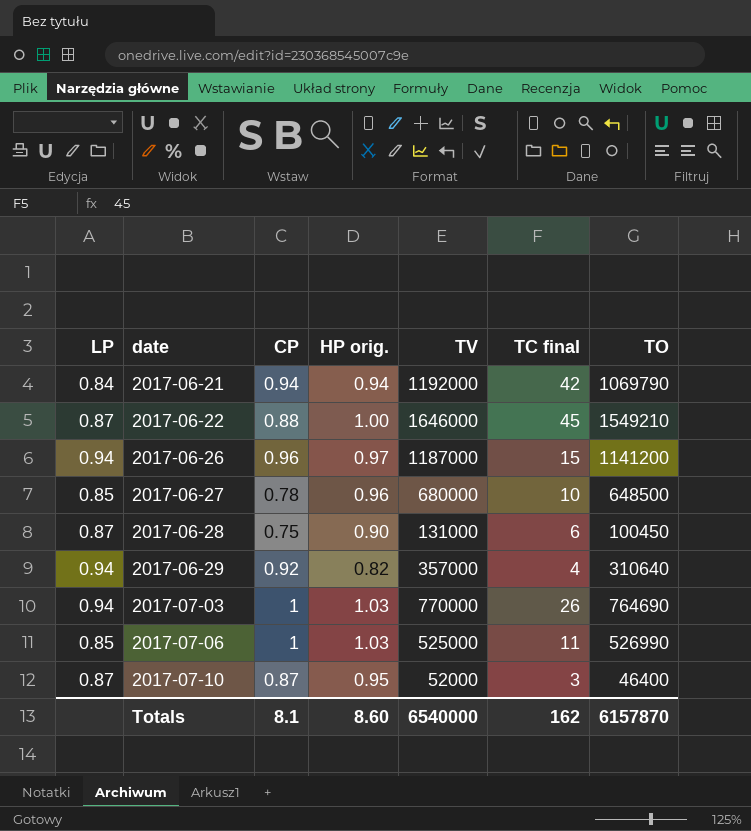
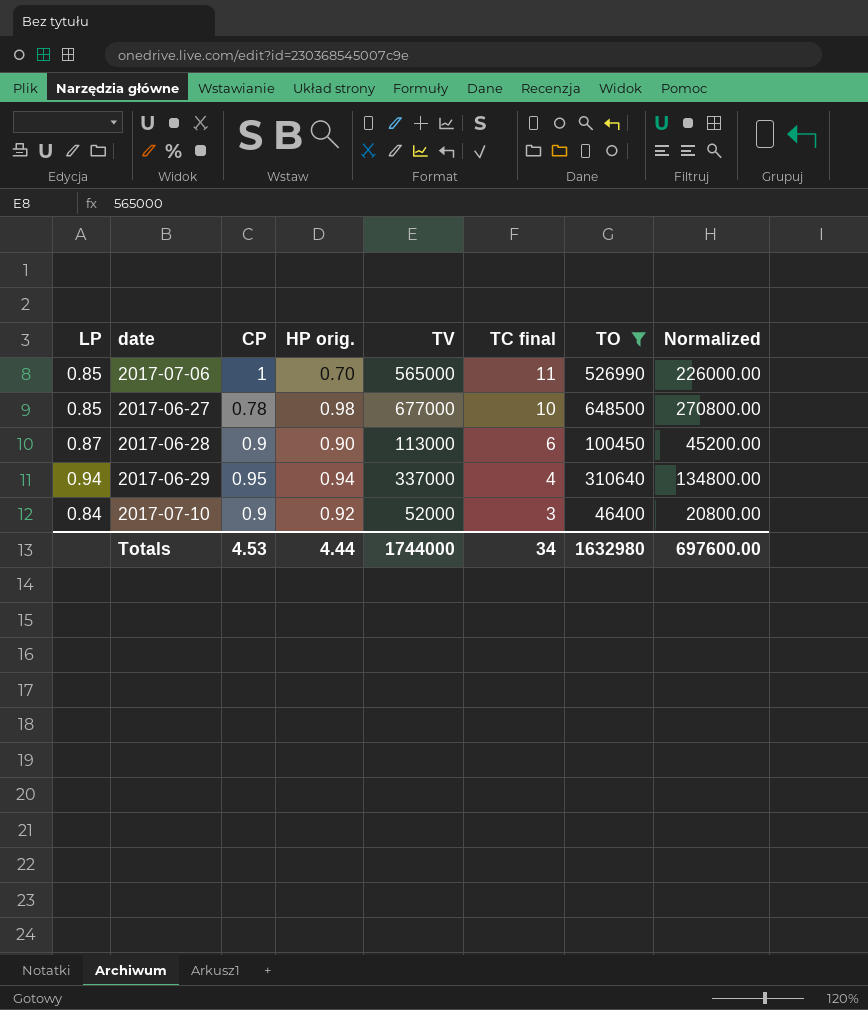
filter: none -> TO <= 648500
row order: date ascending -> TC final descending
column Normalized | formula: none -> [TV] * 0.4
2017-07-06 | HP orig.: 1.03 -> 0.70
2017-07-06 | TV: 525000 -> 565000
2017-06-27 | HP orig.: 0.96 -> 0.98
2017-06-27 | TV: 680000 -> 677000
2017-06-28 | CP: 0.75 -> 0.9
2017-06-28 | TV: 131000 -> 113000
2017-06-29 | CP: 0.92 -> 0.95
2017-06-29 | HP orig.: 0.82 -> 0.94
2017-06-29 | TV: 357000 -> 337000
2017-07-10 | LP: 0.87 -> 0.84
2017-07-10 | CP: 0.87 -> 0.9
2017-07-10 | HP orig.: 0.95 -> 0.92
Totals | CP: 8.1 -> 4.53
Totals | HP orig.: 8.60 -> 4.44
Totals | TV: 6540000 -> 1744000
Totals | TC final: 162 -> 34
Totals | TO: 6157870 -> 1632980

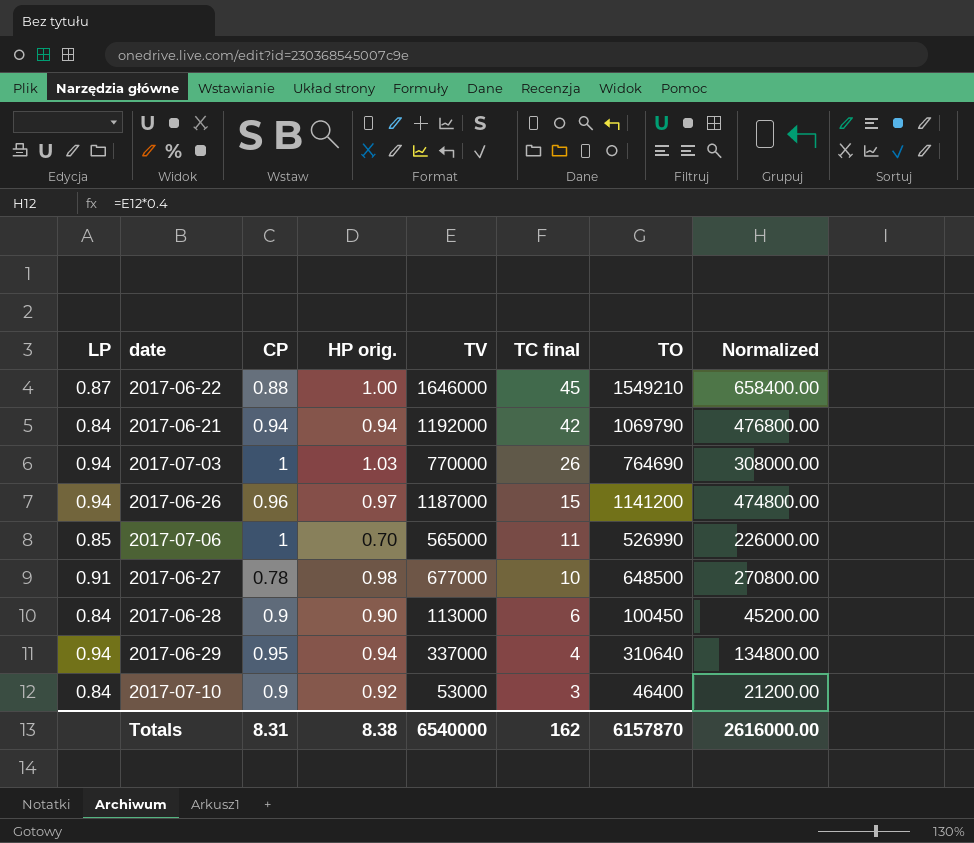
filter: TO <= 648500 -> none
2017-06-27 | LP: 0.85 -> 0.91
2017-06-28 | LP: 0.87 -> 0.84
2017-07-10 | TV: 52000 -> 53000
2017-07-10 | Normalized: 20800.00 -> 21200.00
Totals | CP: 4.53 -> 8.31
Totals | HP orig.: 4.44 -> 8.38
Totals | TV: 1744000 -> 6540000
Totals | TC final: 34 -> 162
Totals | TO: 1632980 -> 6157870
Totals | Normalized: 697600.00 -> 2616000.00

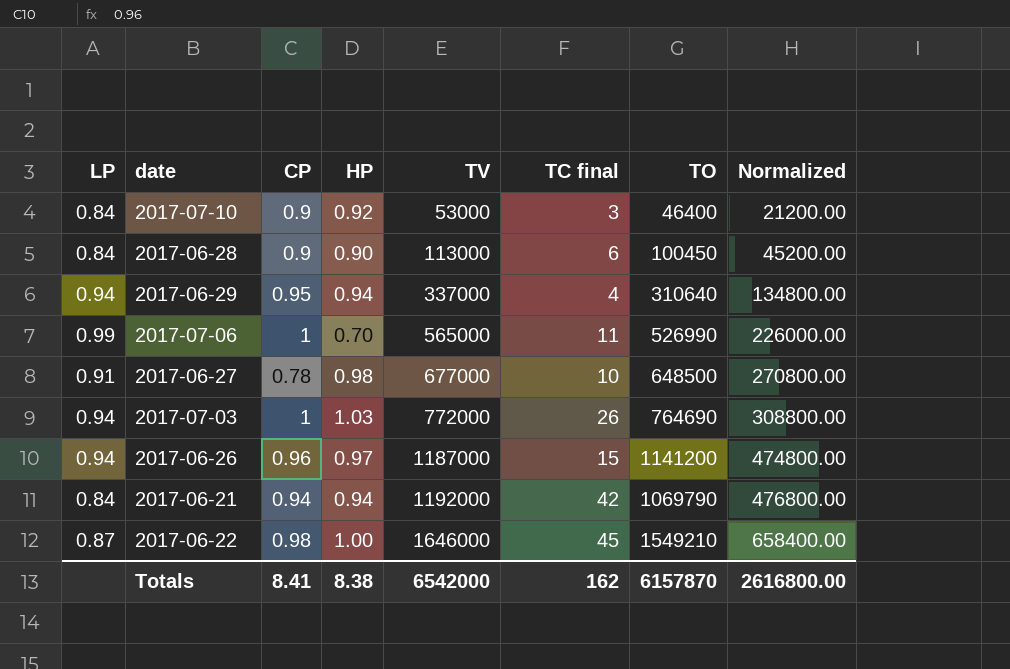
row order: TC final descending -> TV ascending
column name: HP orig. -> HP
2017-07-06 | LP: 0.85 -> 0.99
2017-07-03 | TV: 770000 -> 772000
2017-07-03 | Normalized: 308000.00 -> 308800.00
2017-06-22 | CP: 0.88 -> 0.98
Totals | CP: 8.31 -> 8.41
Totals | TV: 6540000 -> 6542000
Totals | Normalized: 2616000.00 -> 2616800.00

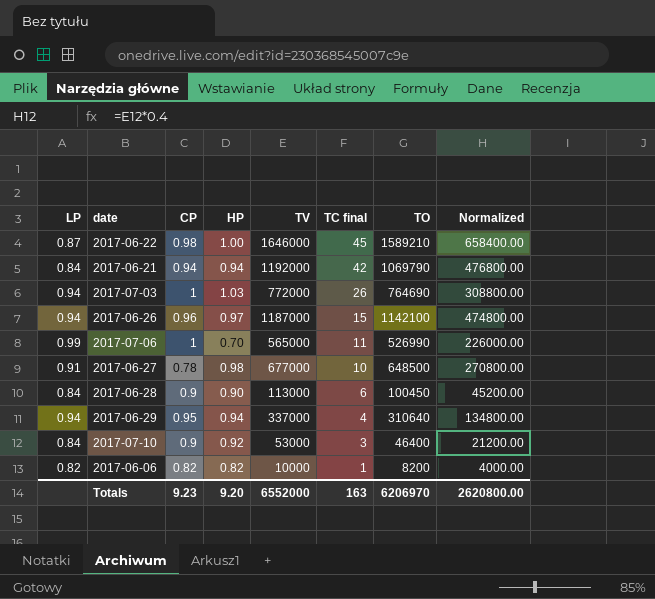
row order: TV ascending -> TC final descending
2017-06-22 | TO: 1549210 -> 1589210
2017-06-26 | TO: 1141200 -> 1142100
row 2017-06-06: none -> 0.82 | 0.82 | 0.82 | 10000 | 1 | 8200 | 4000.00
Totals | CP: 8.41 -> 9.23
Totals | HP: 8.38 -> 9.20
Totals | TV: 6542000 -> 6552000
Totals | TC final: 162 -> 163
Totals | TO: 6157870 -> 6206970
Totals | Normalized: 2616800.00 -> 2620800.00

